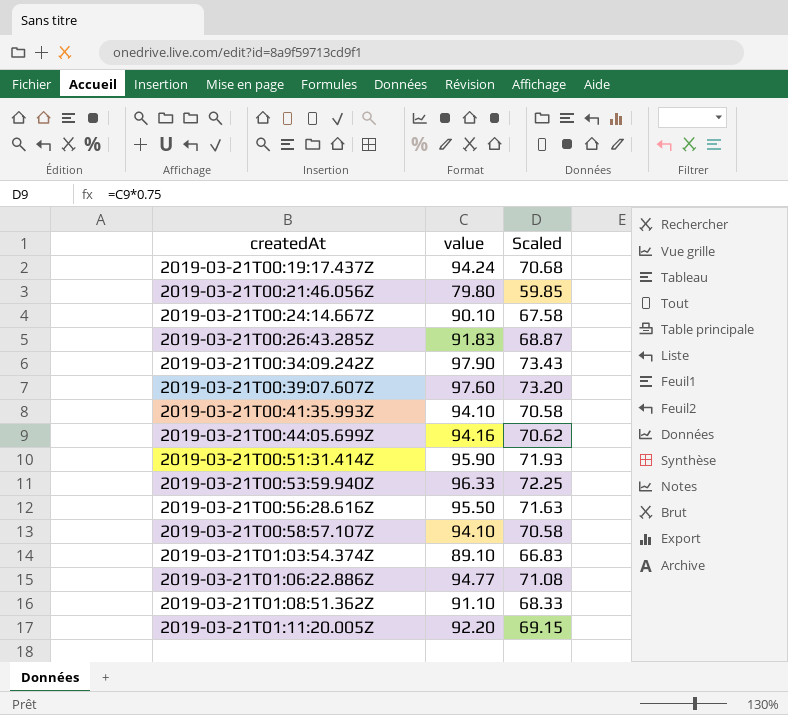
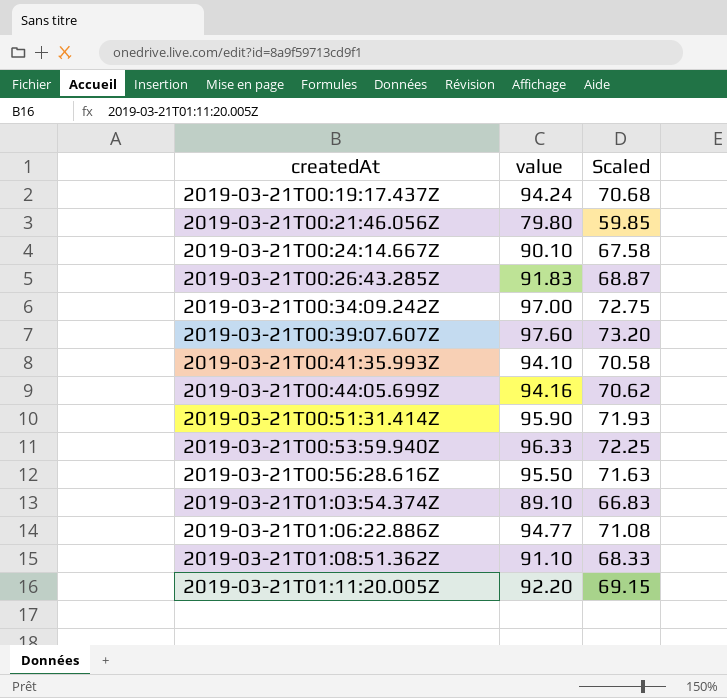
row 2019-03-21T00:58:57.107Z: 94.10 | 70.58 -> none
2019-03-21T00:34:09.242Z | value: 97.90 -> 97.00
2019-03-21T00:34:09.242Z | Scaled: 73.43 -> 72.75

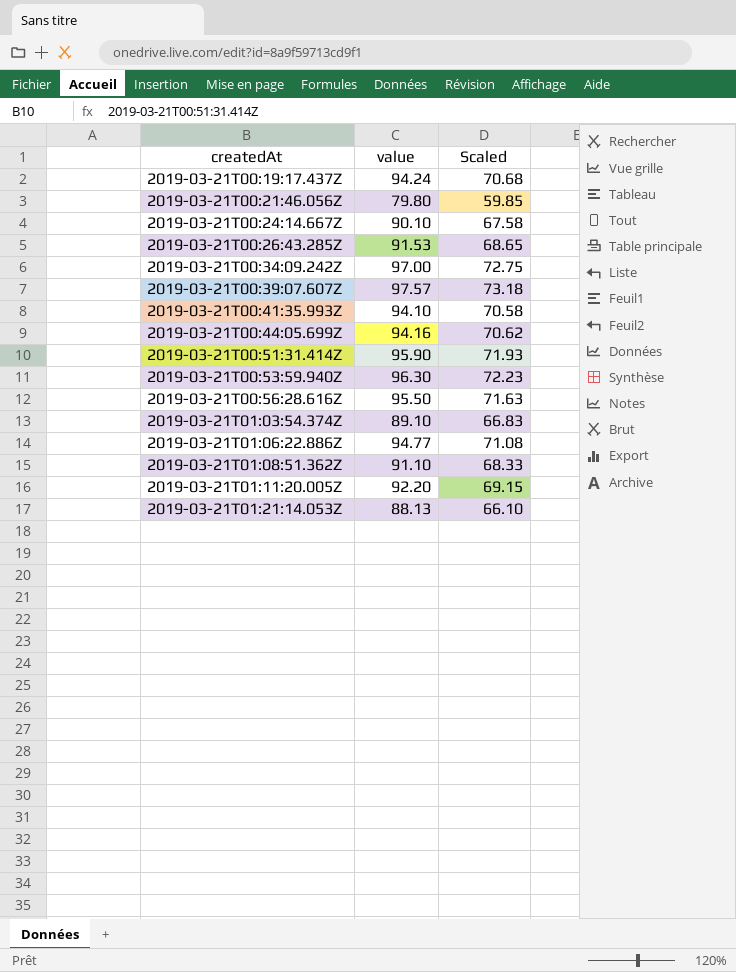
2019-03-21T00:26:43.285Z | value: 91.83 -> 91.53
2019-03-21T00:26:43.285Z | Scaled: 68.87 -> 68.65
2019-03-21T00:39:07.607Z | value: 97.60 -> 97.57
2019-03-21T00:39:07.607Z | Scaled: 73.20 -> 73.18
2019-03-21T00:53:59.940Z | value: 96.33 -> 96.30
2019-03-21T00:53:59.940Z | Scaled: 72.25 -> 72.23
row 2019-03-21T01:21:14.053Z: none -> 88.13 | 66.10

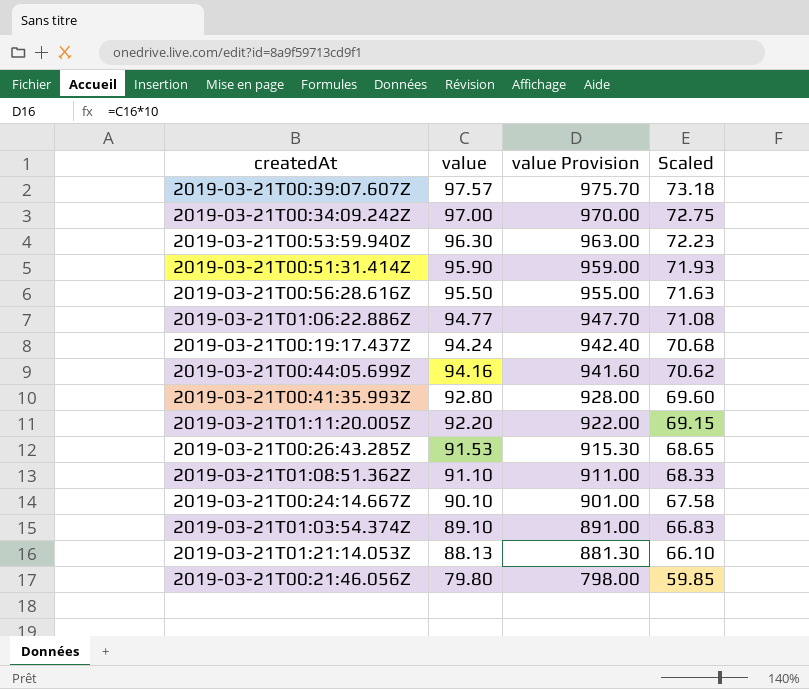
row order: createdAt ascending -> value descending
column value Provision | formula: none -> [value] * 10
2019-03-21T00:41:35.993Z | value: 94.10 -> 92.80
2019-03-21T00:41:35.993Z | Scaled: 70.58 -> 69.60

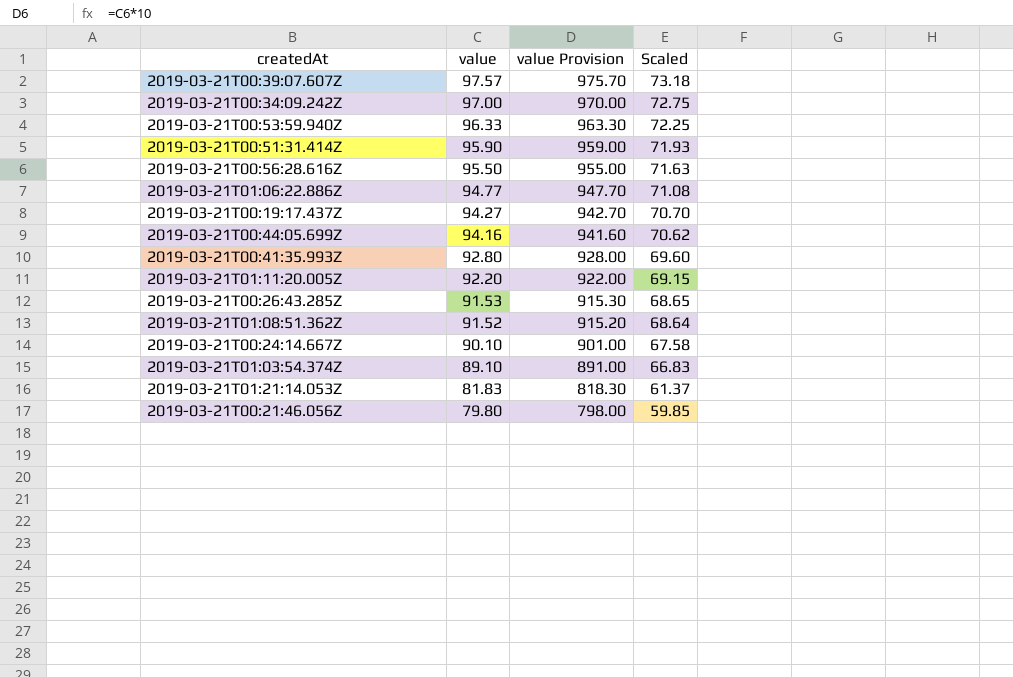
2019-03-21T00:53:59.940Z | value: 96.30 -> 96.33
2019-03-21T00:53:59.940Z | value Provision: 963.00 -> 963.30
2019-03-21T00:53:59.940Z | Scaled: 72.23 -> 72.25
2019-03-21T00:19:17.437Z | value: 94.24 -> 94.27
2019-03-21T00:19:17.437Z | value Provision: 942.40 -> 942.70
2019-03-21T00:19:17.437Z | Scaled: 70.68 -> 70.70
2019-03-21T01:08:51.362Z | value: 91.10 -> 91.52
2019-03-21T01:08:51.362Z | value Provision: 911.00 -> 915.20
2019-03-21T01:08:51.362Z | Scaled: 68.33 -> 68.64
2019-03-21T01:21:14.053Z | value: 88.13 -> 81.83
2019-03-21T01:21:14.053Z | value Provision: 881.30 -> 818.30
2019-03-21T01:21:14.053Z | Scaled: 66.10 -> 61.37

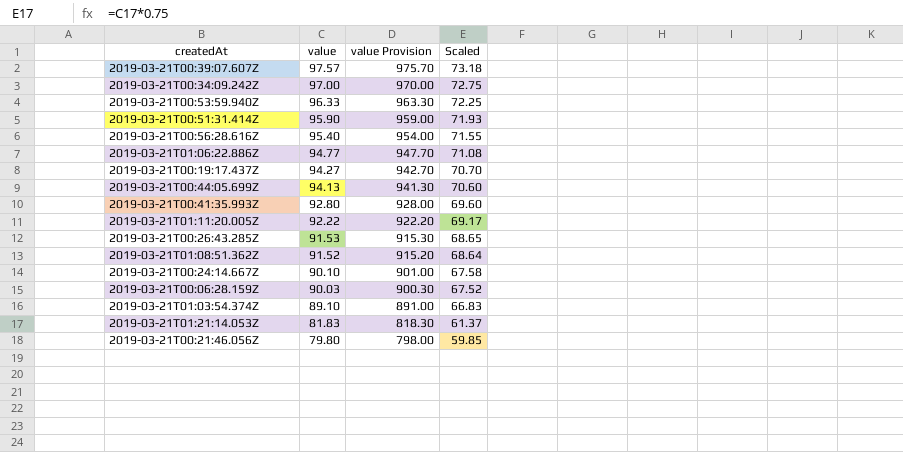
2019-03-21T00:56:28.616Z | value: 95.50 -> 95.40
2019-03-21T00:56:28.616Z | value Provision: 955.00 -> 954.00
2019-03-21T00:56:28.616Z | Scaled: 71.63 -> 71.55
2019-03-21T00:44:05.699Z | value: 94.16 -> 94.13
2019-03-21T00:44:05.699Z | value Provision: 941.60 -> 941.30
2019-03-21T00:44:05.699Z | Scaled: 70.62 -> 70.60
2019-03-21T01:11:20.005Z | value: 92.20 -> 92.22
2019-03-21T01:11:20.005Z | value Provision: 922.00 -> 922.20
2019-03-21T01:11:20.005Z | Scaled: 69.15 -> 69.17
row 2019-03-21T00:06:28.159Z: none -> 90.03 | 900.30 | 67.52

